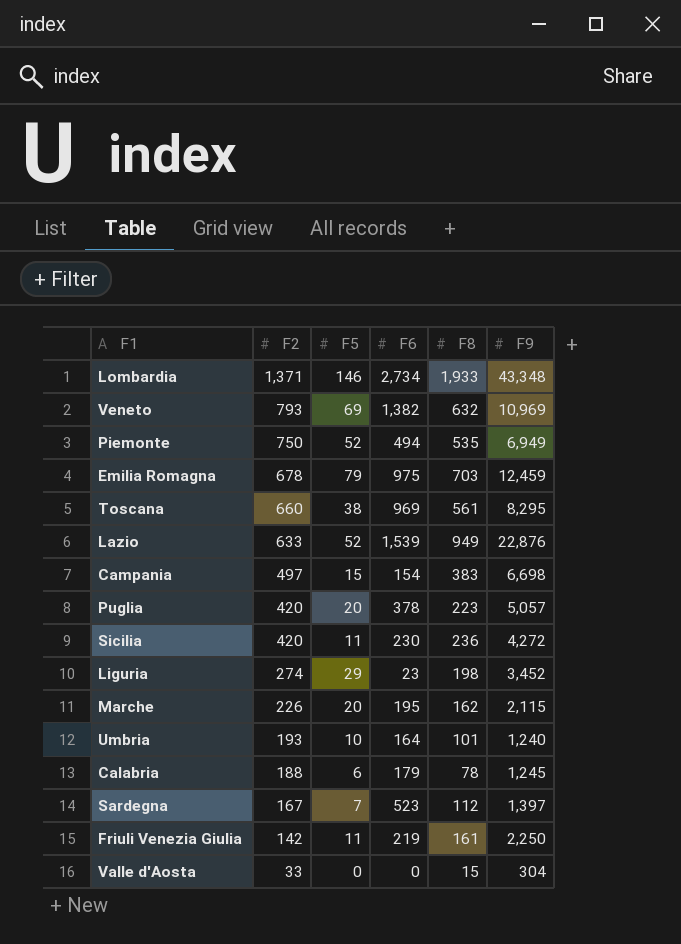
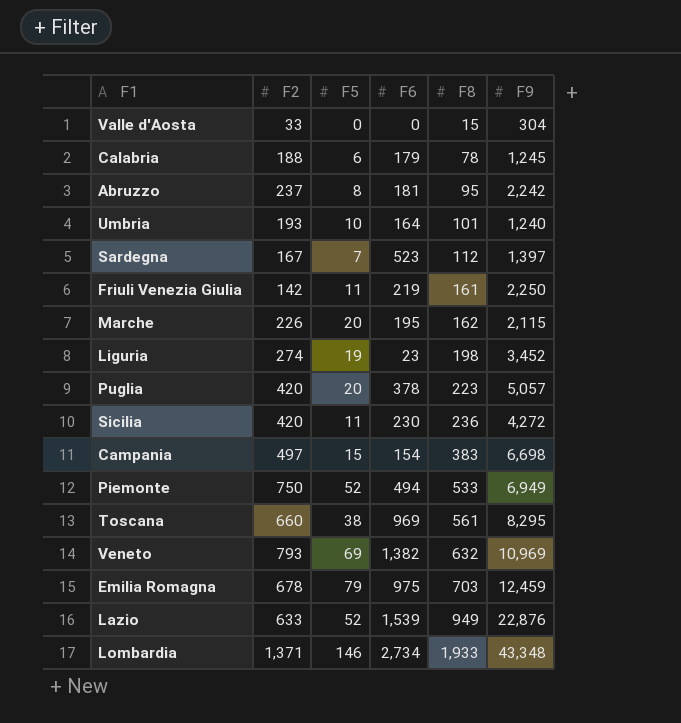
row order: F2 descending -> F8 ascending
row Abruzzo: none -> 237 | 8 | 181 | 95 | 2,242
Liguria | F5: 29 -> 19
Piemonte | F8: 535 -> 533

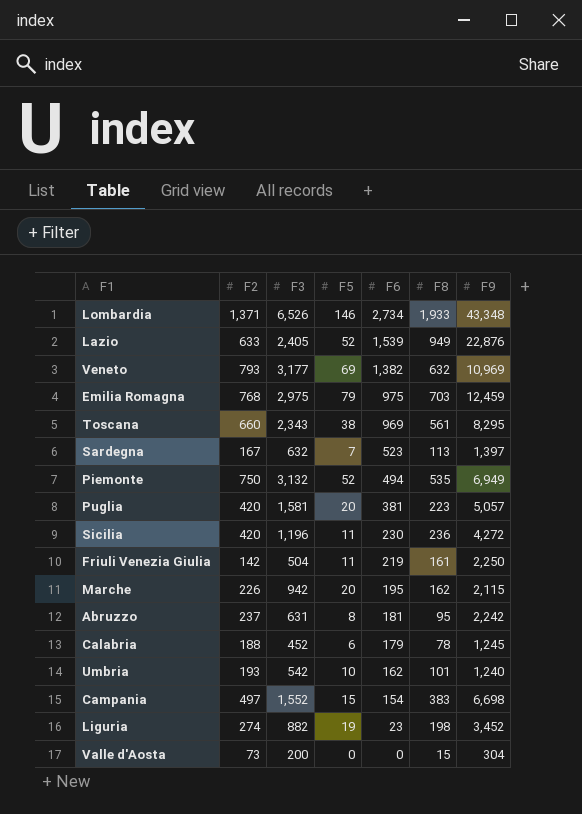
row order: F8 ascending -> F6 descending
column F3 | position: none -> 3
Emilia Romagna | F2: 678 -> 768
Sardegna | F8: 112 -> 113
Piemonte | F8: 533 -> 535
Puglia | F6: 378 -> 381
Umbria | F6: 164 -> 162
Valle d'Aosta | F2: 33 -> 73

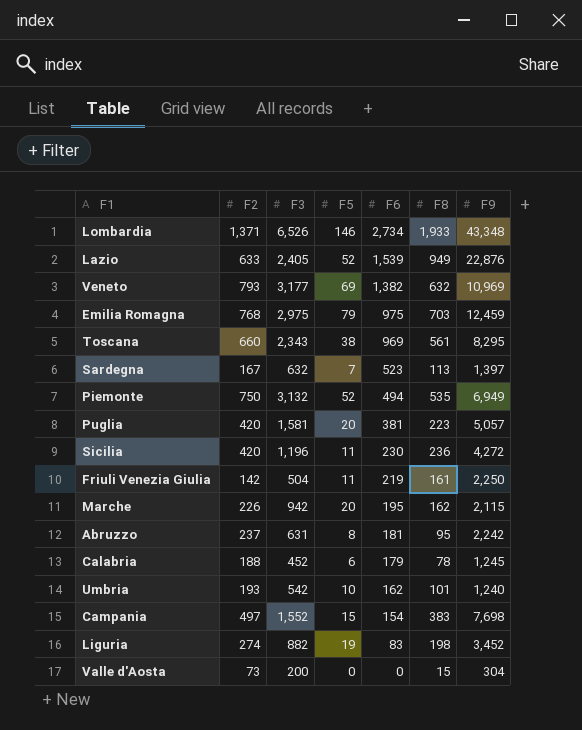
Campania | F9: 6,698 -> 7,698
Liguria | F6: 23 -> 83

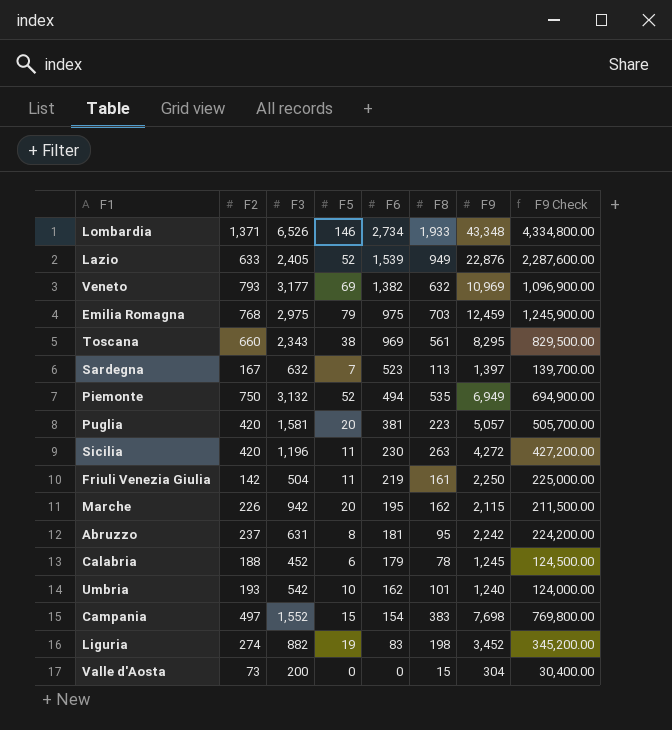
column F9 Check | formula: none -> [F9] * 100
Sicilia | F8: 236 -> 263

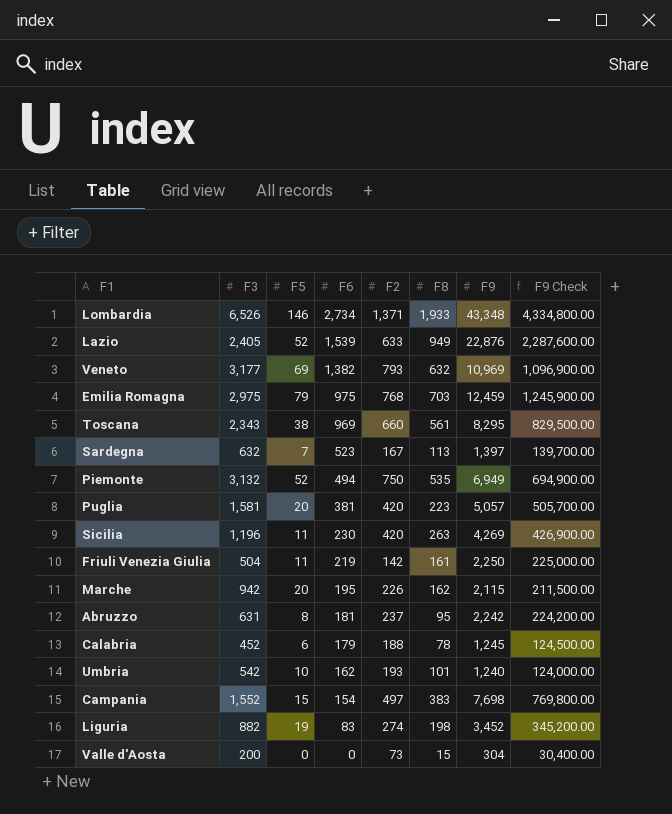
column F2 | position: 2 -> 5
Sicilia | F9: 4,272 -> 4,269
Sicilia | F9 Check: 427,200.00 -> 426,900.00

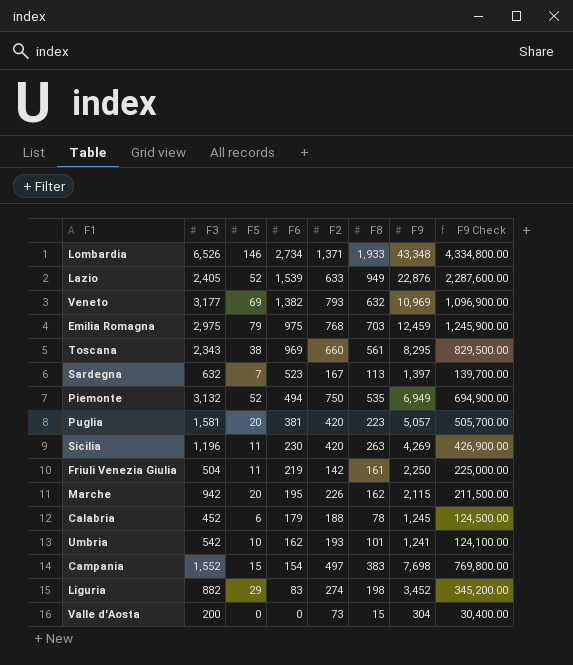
row Abruzzo: 631 | 8 | 181 | 237 | 95 | 2,242 | 224,200.00 -> none
Umbria | F9: 1,240 -> 1,241
Umbria | F9 Check: 124,000.00 -> 124,100.00
Liguria | F5: 19 -> 29

